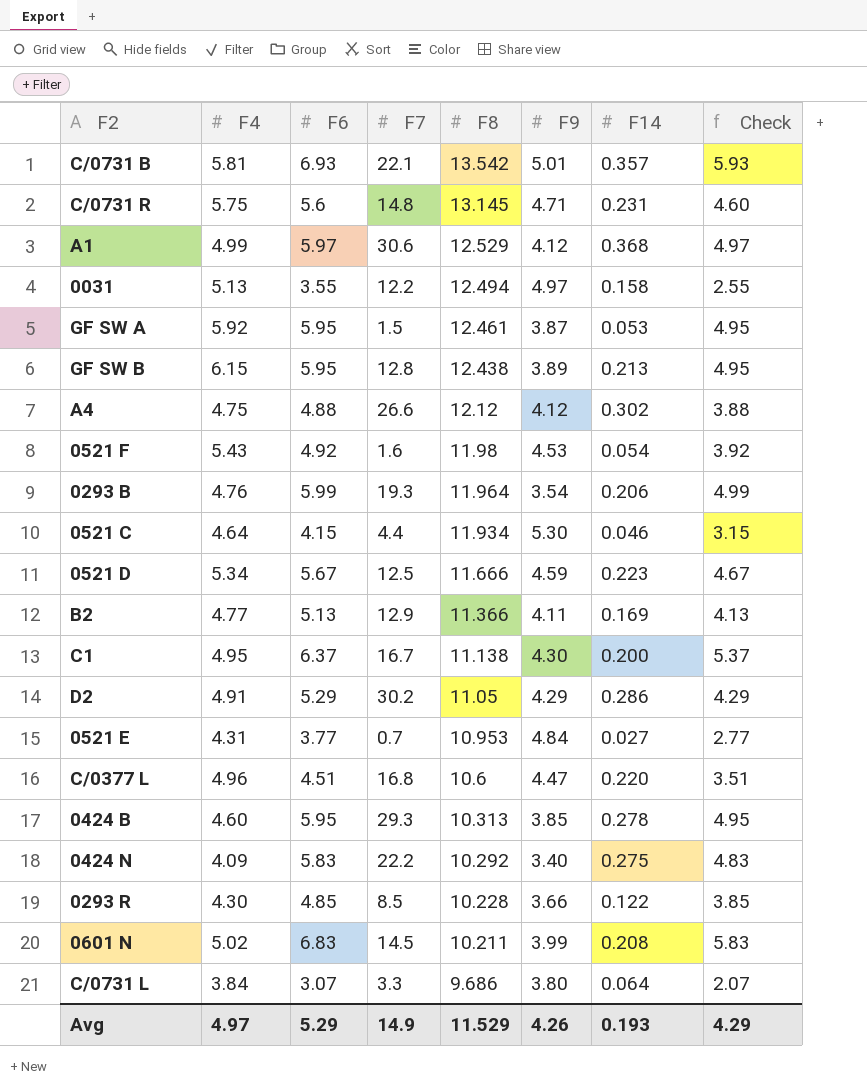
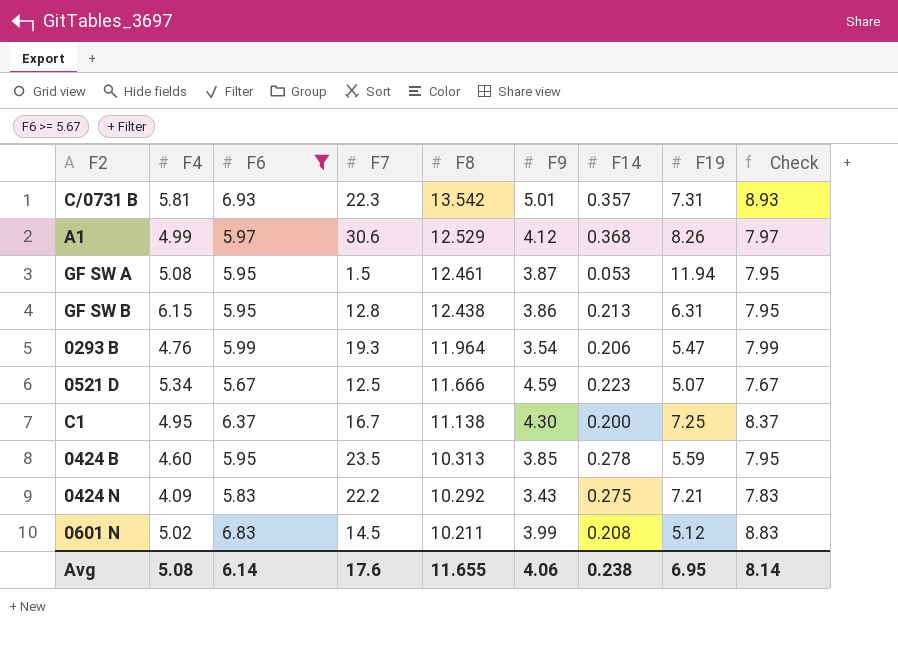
filter: none -> F6 >= 5.67
column F19 | position: none -> 8
column Check | formula: [F6] - 1 -> [F6] + 2
C/0731 B | F7: 22.1 -> 22.3
GF SW A | F4: 5.92 -> 5.08
GF SW B | F9: 3.89 -> 3.86
0424 B | F7: 29.3 -> 23.5
0424 N | F9: 3.40 -> 3.43
Avg | F4: 4.97 -> 5.08
Avg | F6: 5.29 -> 6.14
Avg | F7: 14.9 -> 17.6
Avg | F8: 11.529 -> 11.655
Avg | F9: 4.26 -> 4.06
Avg | F14: 0.193 -> 0.238
Avg | Check: 4.29 -> 8.14

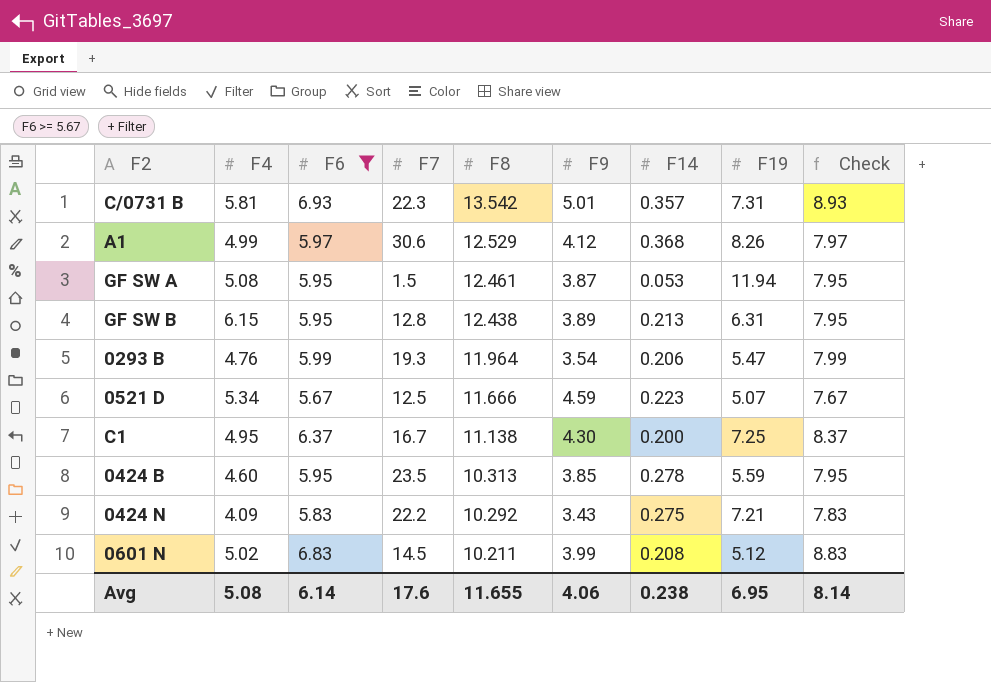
GF SW B | F9: 3.86 -> 3.89

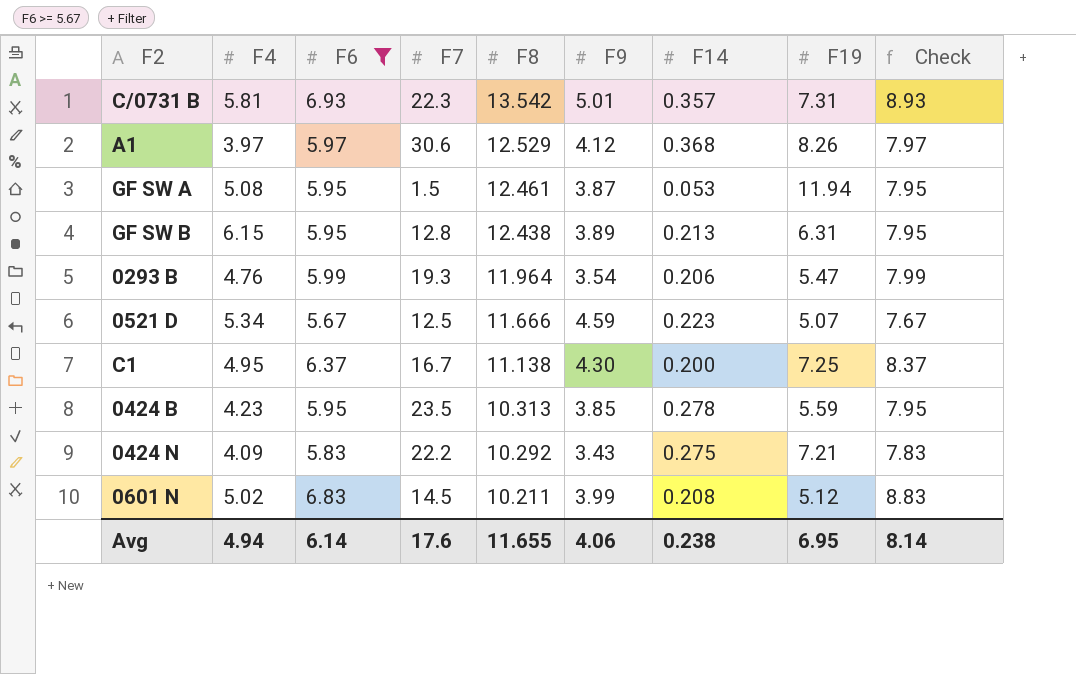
A1 | F4: 4.99 -> 3.97
0424 B | F4: 4.60 -> 4.23
Avg | F4: 5.08 -> 4.94

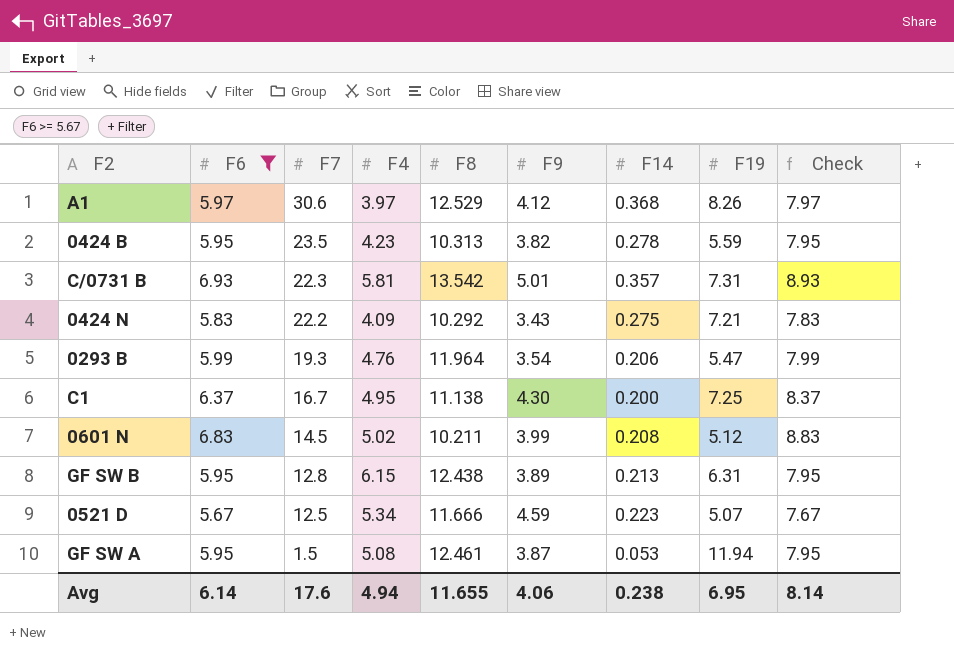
row order: F8 descending -> F7 descending
column F4 | position: 2 -> 4
0424 B | F9: 3.85 -> 3.82

